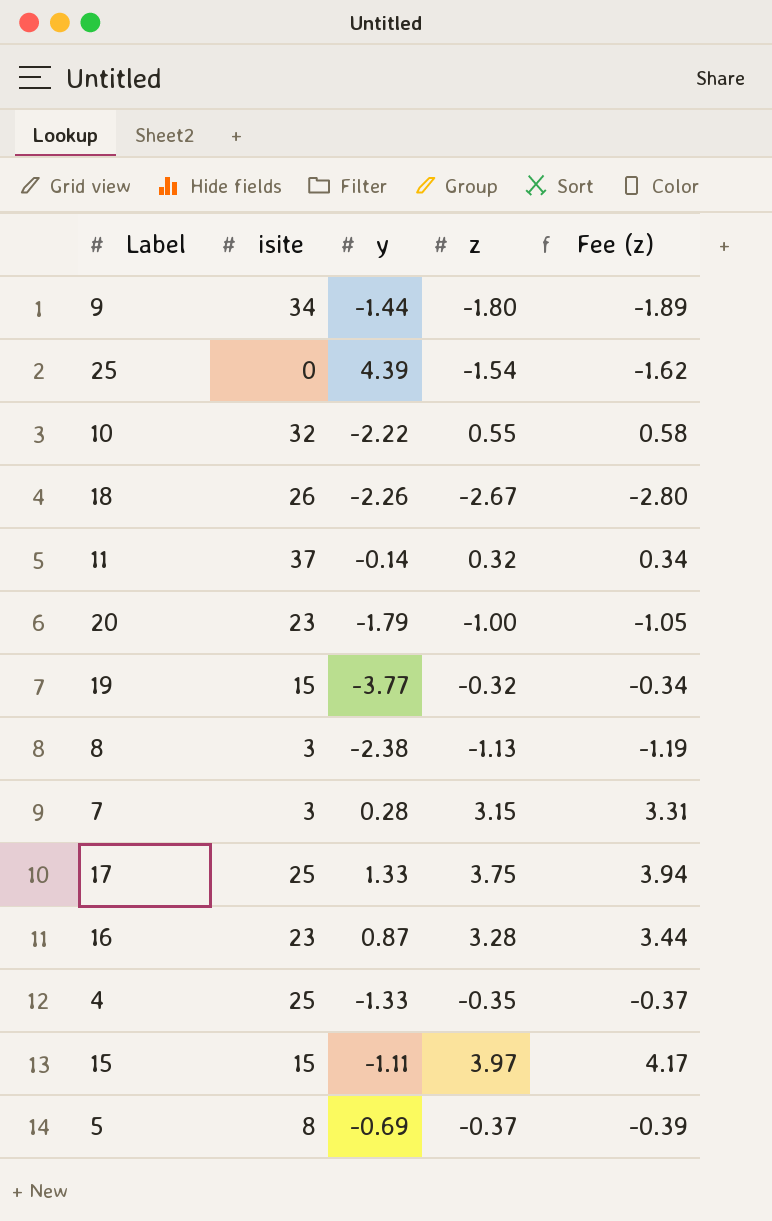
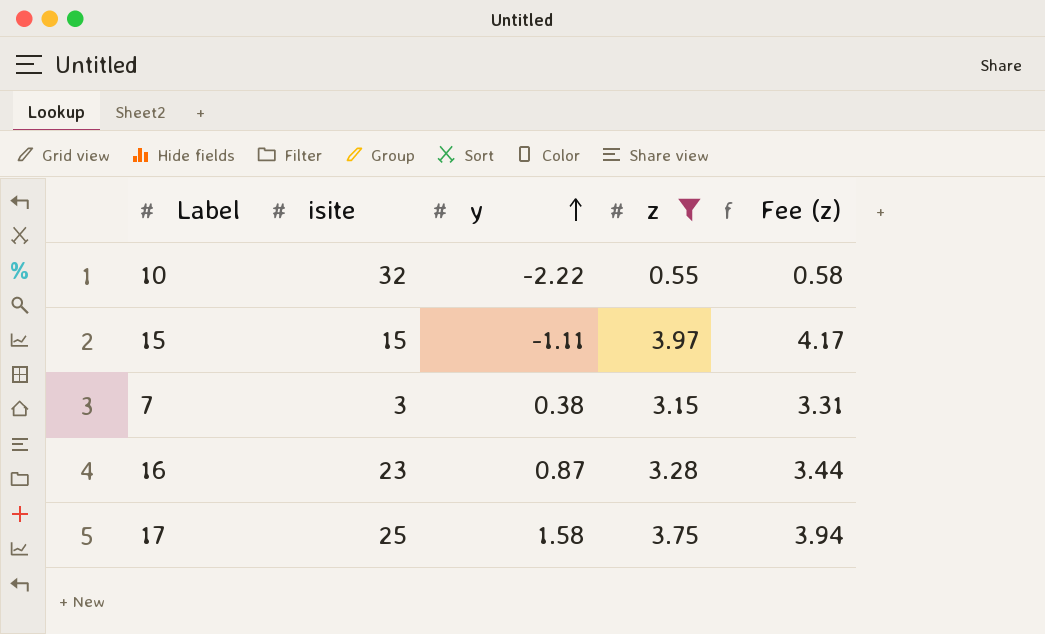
filter: none -> z >= 0.55
row order: none -> y ascending
7 | y: 0.28 -> 0.38
17 | y: 1.33 -> 1.58

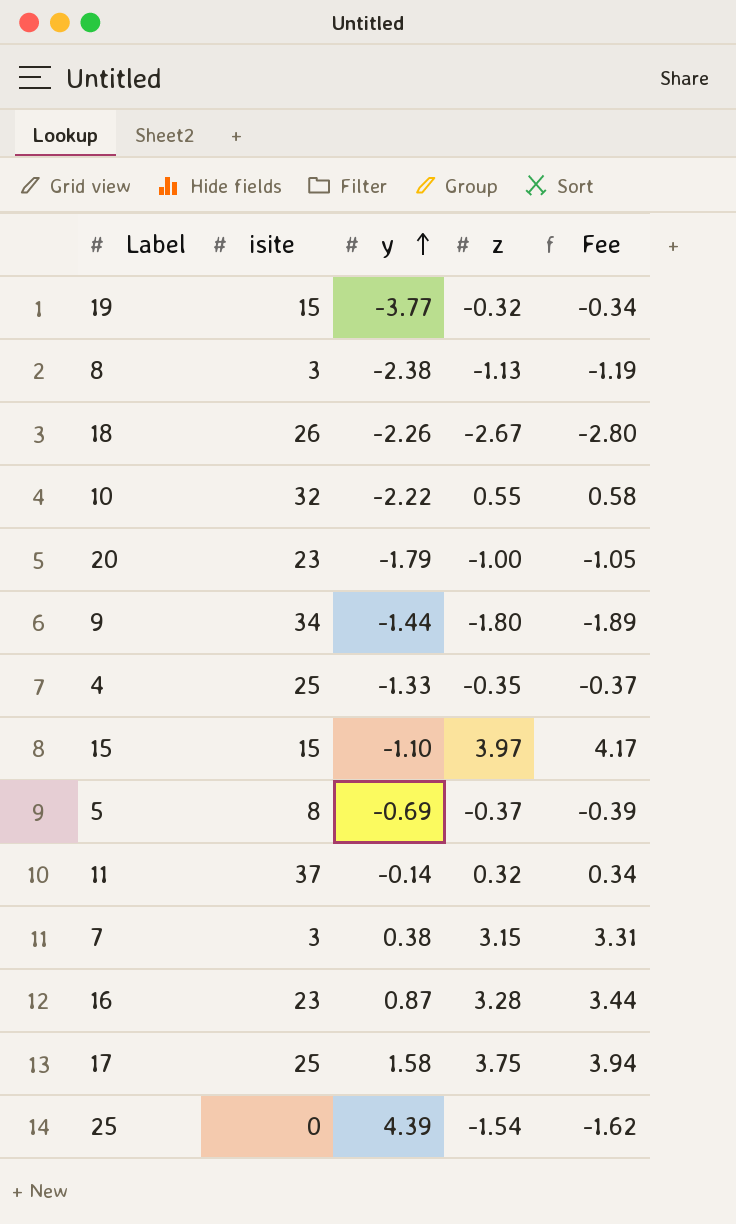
filter: z >= 0.55 -> none
column name: Fee (z) -> Fee
15 | y: -1.11 -> -1.10

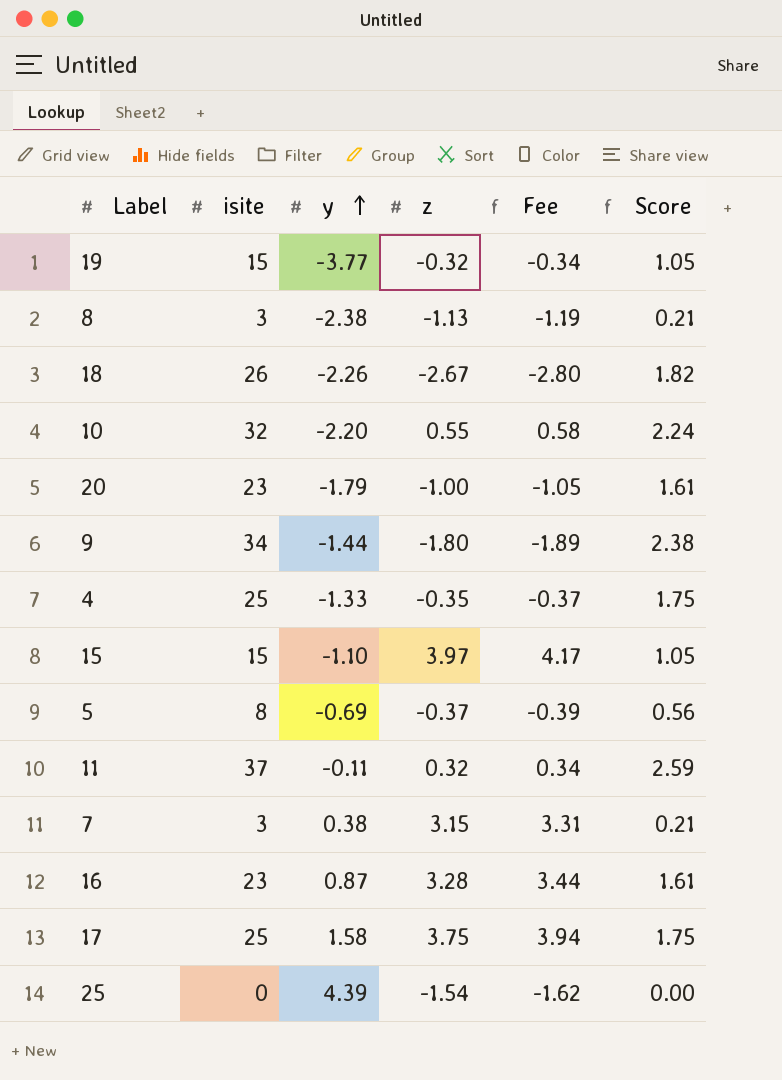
column Score | formula: none -> [isite] * 0.07
10 | y: -2.22 -> -2.20
11 | y: -0.14 -> -0.11

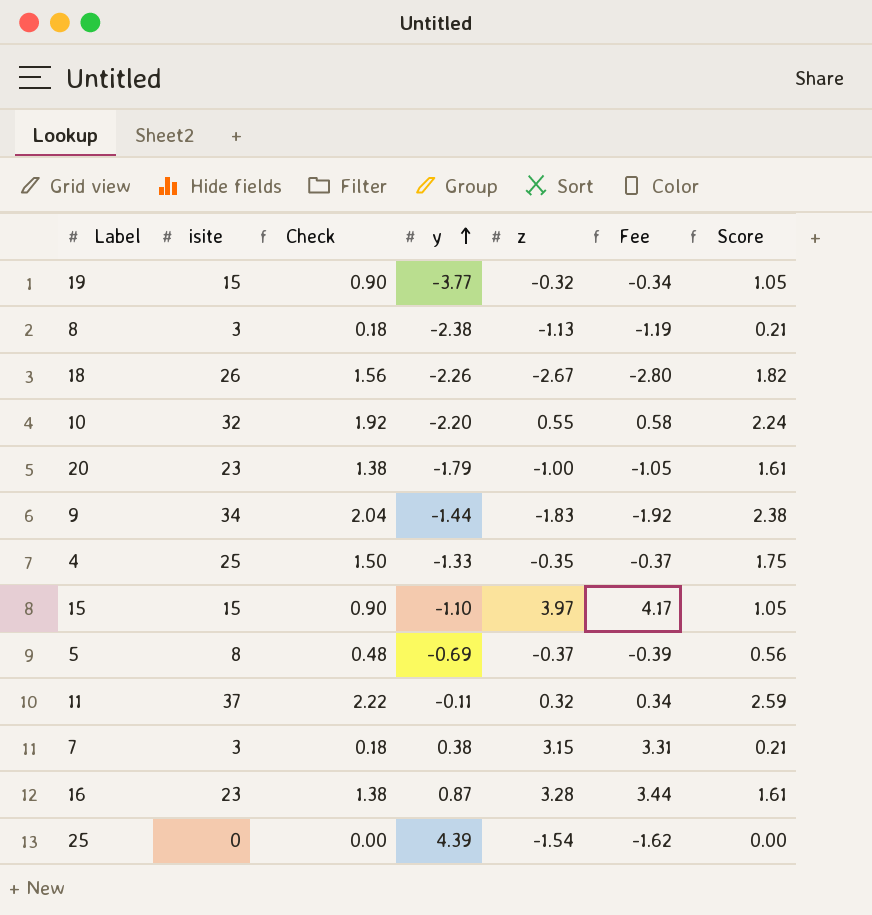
column Check | formula: none -> [isite] * 0.06
row 17: 25 | 1.58 | 3.75 | 3.94 | 1.75 -> none
9 | z: -1.80 -> -1.83
9 | Fee: -1.89 -> -1.92

